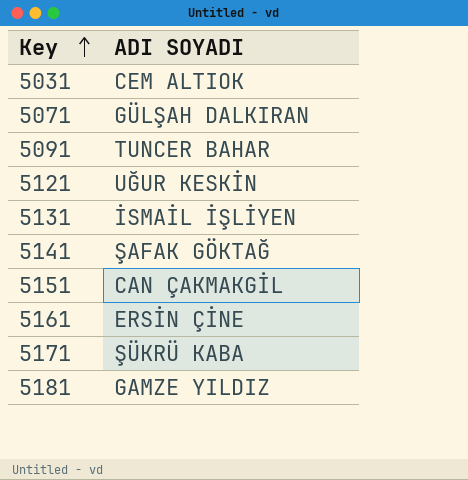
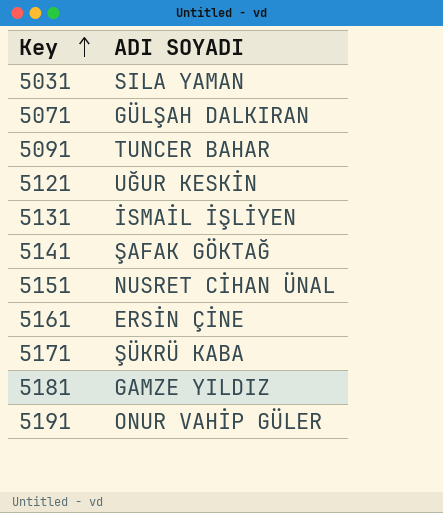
5031 | ADI SOYADI: CEM ALTIOK -> SILA YAMAN
5151 | ADI SOYADI: CAN ÇAKMAKGİL -> NUSRET CİHAN ÜNAL
row 5191: none -> ONUR VAHİP GÜLER

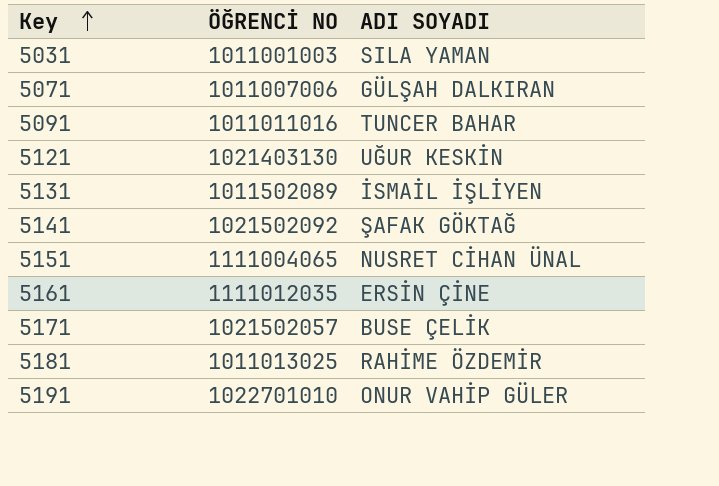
column ÖĞRENCİ NO | position: none -> 2
5171 | ADI SOYADI: ŞÜKRÜ KABA -> BUSE ÇELİK
5181 | ADI SOYADI: GAMZE YILDIZ -> RAHİME ÖZDEMİR

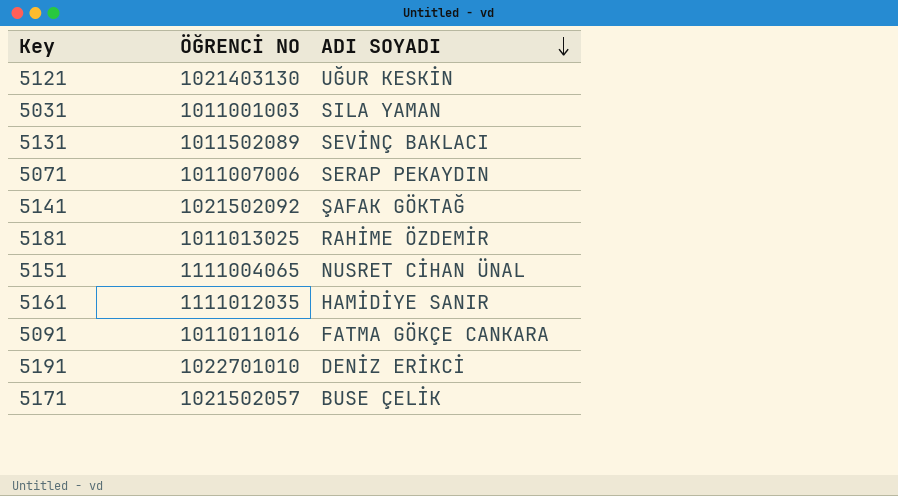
row order: Key ascending -> ADI SOYADI descending
5131 | ADI SOYADI: İSMAİL İŞLİYEN -> SEVİNÇ BAKLACI
5071 | ADI SOYADI: GÜLŞAH DALKIRAN -> SERAP PEKAYDIN
5161 | ADI SOYADI: ERSİN ÇİNE -> HAMİDİYE SANIR
5091 | ADI SOYADI: TUNCER BAHAR -> FATMA GÖKÇE CANKARA
5191 | ADI SOYADI: ONUR VAHİP GÜLER -> DENİZ ERİKCİ

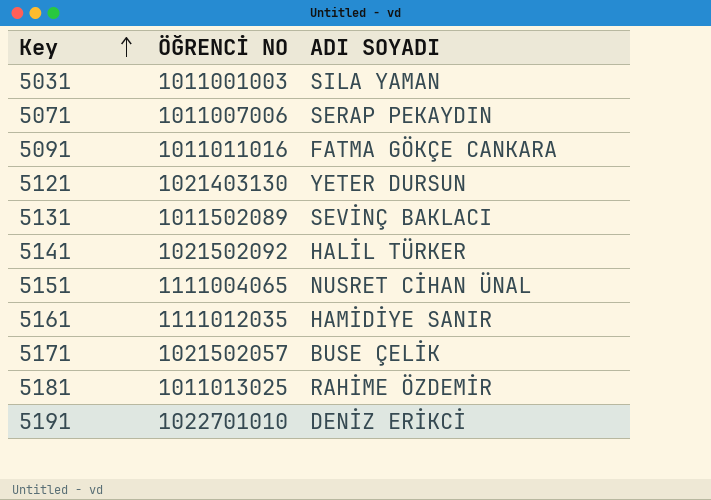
row order: ADI SOYADI descending -> Key ascending
5121 | ADI SOYADI: UĞUR KESKİN -> YETER DURSUN
5141 | ADI SOYADI: ŞAFAK GÖKTAĞ -> HALİL TÜRKER

